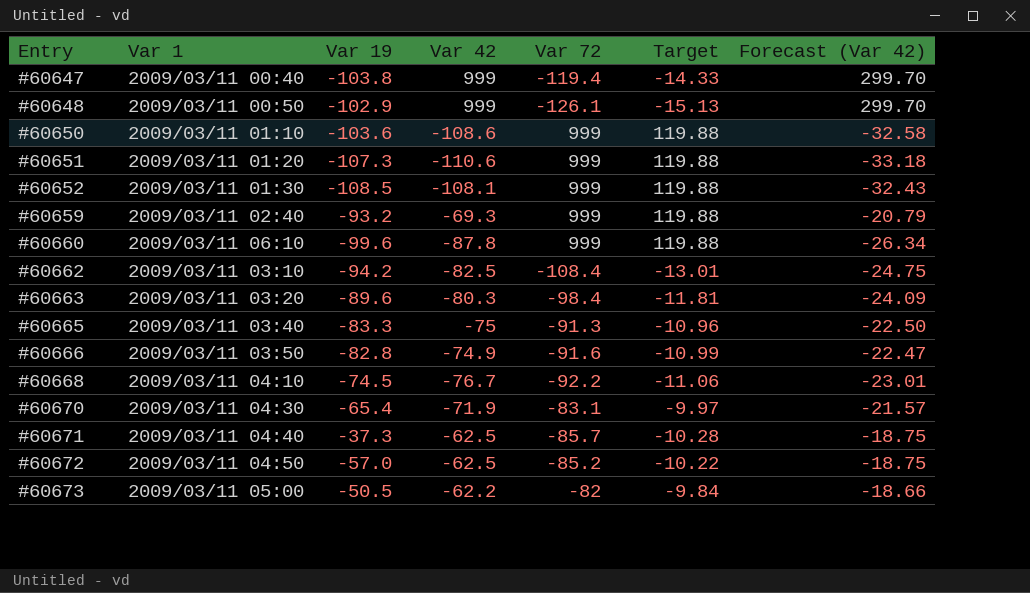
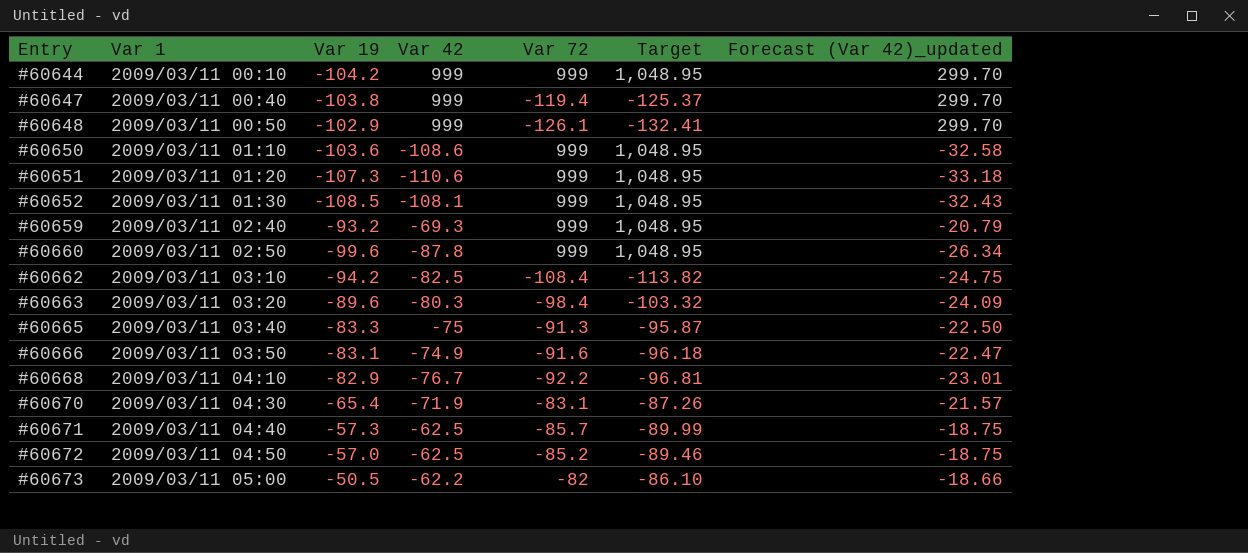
column Target | formula: [Var 72] * 0.12 -> [Var 72] * 1.05
column name: Forecast (Var 42) -> Forecast (Var 42)_updated
row #60644: none -> 2009/03/11 00:10 | -104.2 | 999 | 999 | 1,048.95 | 299.70
#60660 | Var 1: 2009/03/11 06:10 -> 2009/03/11 02:50
#60666 | Var 19: -82.8 -> -83.1
#60668 | Var 19: -74.5 -> -82.9
#60671 | Var 19: -37.3 -> -57.3

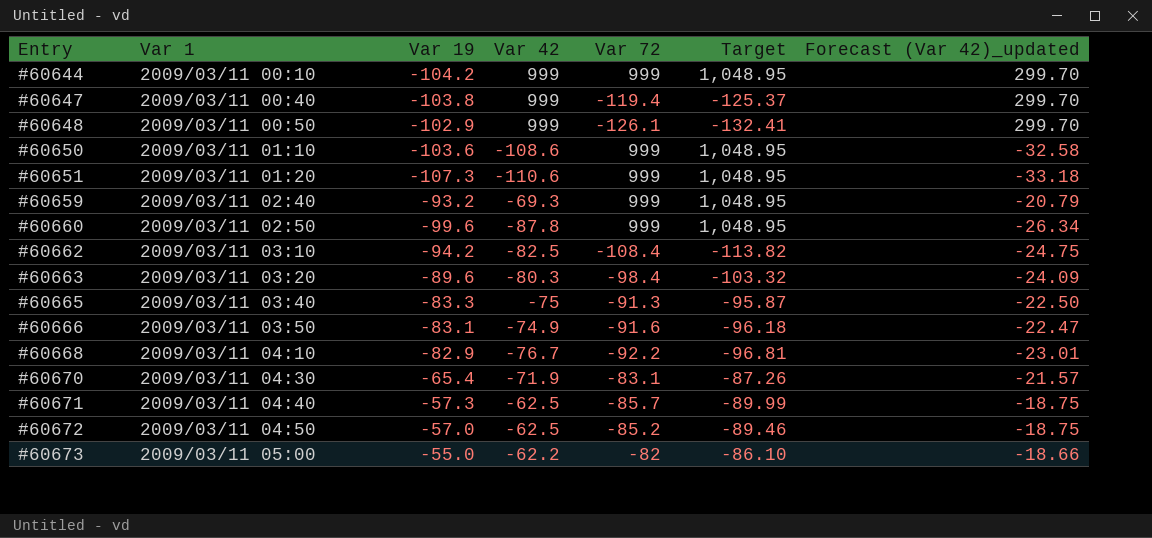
row #60652: 2009/03/11 01:30 | -108.5 | -108.1 | 999 | 1,048.95 | -32.43 -> none
#60673 | Var 19: -50.5 -> -55.0

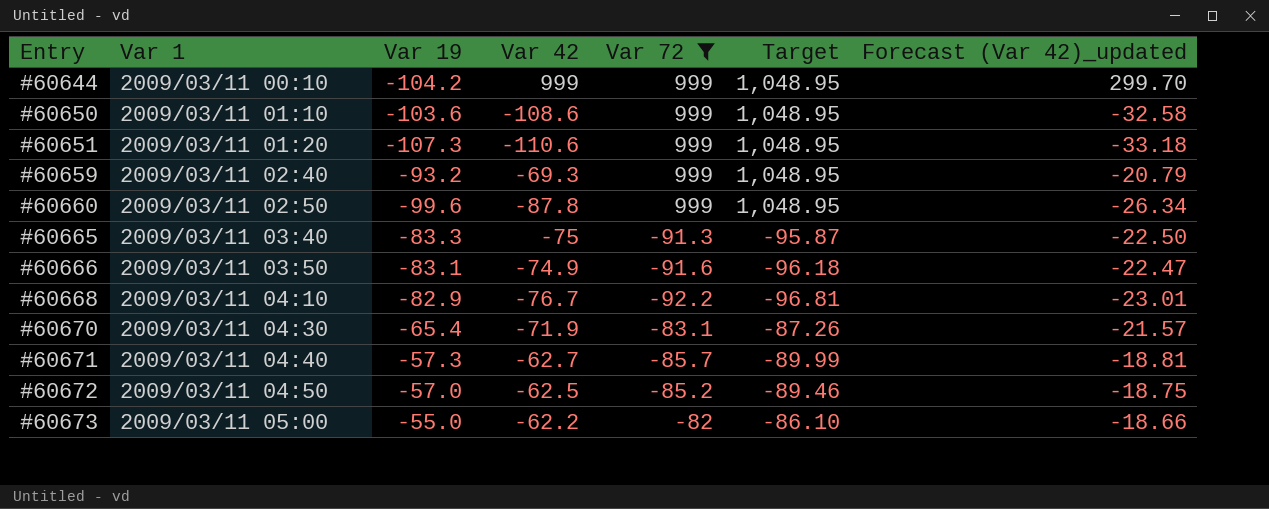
filter: none -> Var 72 >= -92.2
#60671 | Var 42: -62.5 -> -62.7
#60671 | Forecast (Var 42)_updated: -18.75 -> -18.81

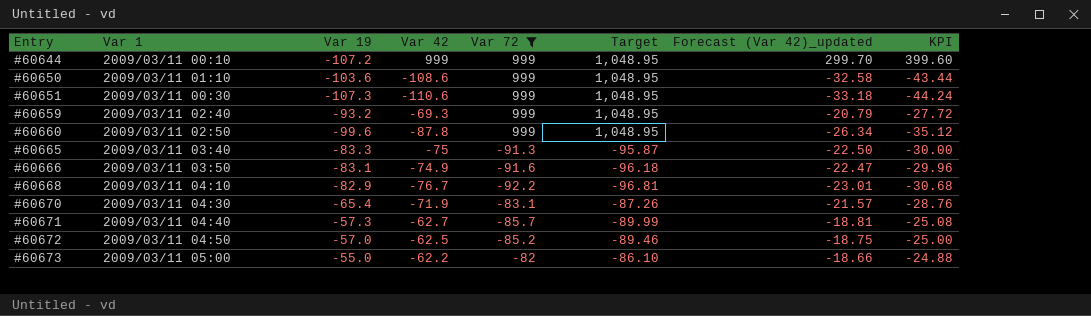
column KPI | formula: none -> [Var 42] * 0.4
#60644 | Var 19: -104.2 -> -107.2
#60651 | Var 1: 2009/03/11 01:20 -> 2009/03/11 00:30

